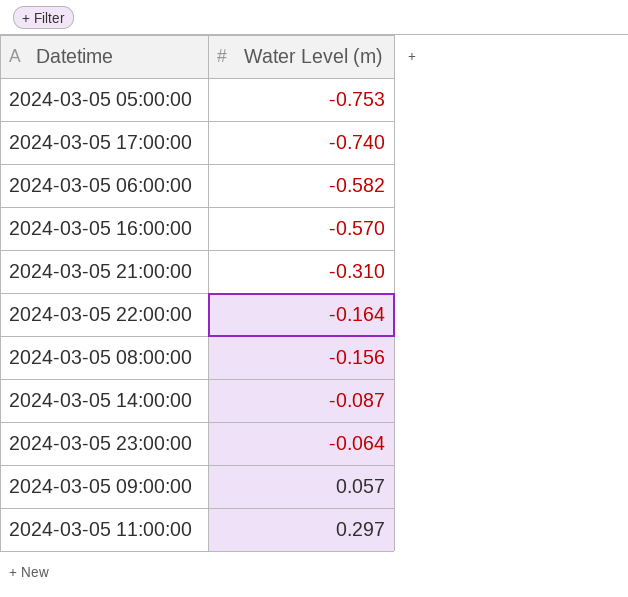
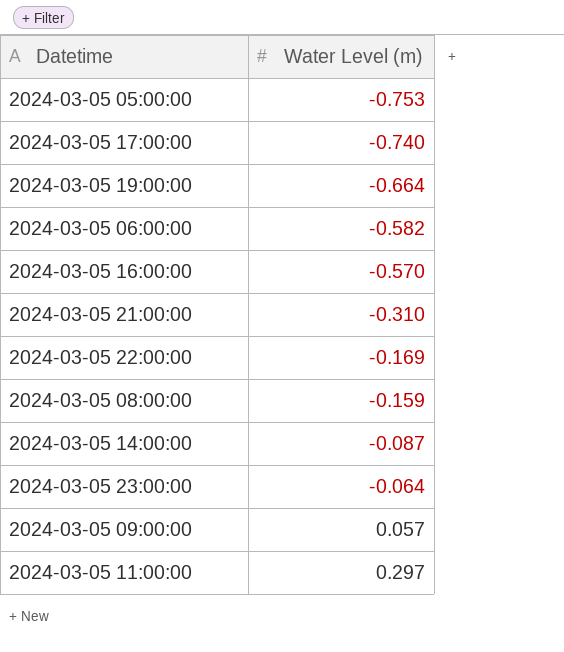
row 2024-03-05 19:00:00: none -> -0.664
2024-03-05 22:00:00 | Water Level (m): -0.164 -> -0.169
2024-03-05 08:00:00 | Water Level (m): -0.156 -> -0.159

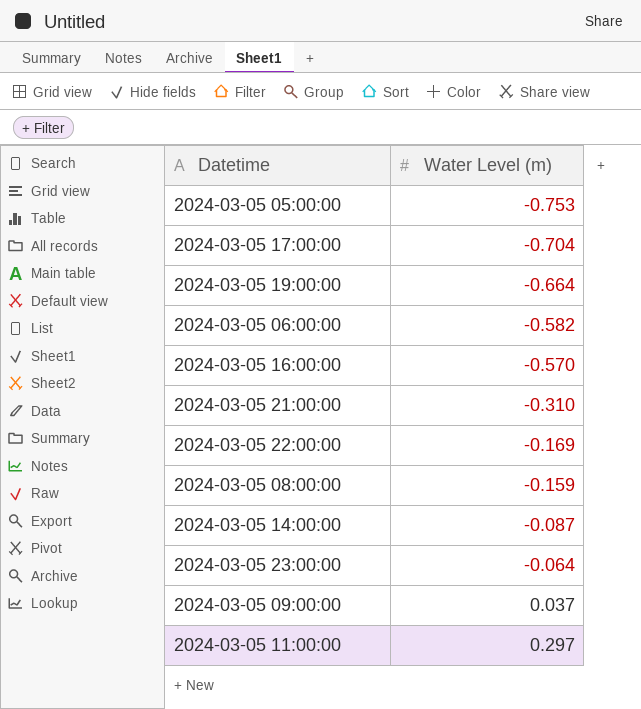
2024-03-05 17:00:00 | Water Level (m): -0.740 -> -0.704
2024-03-05 09:00:00 | Water Level (m): 0.057 -> 0.037

